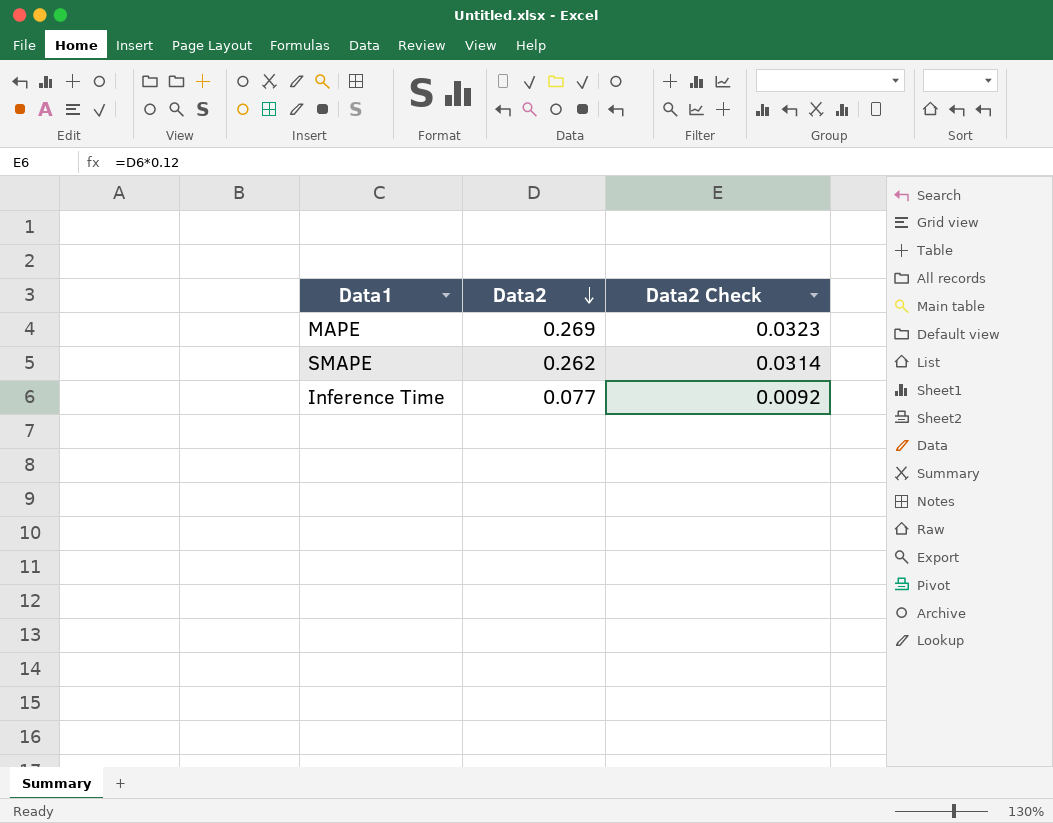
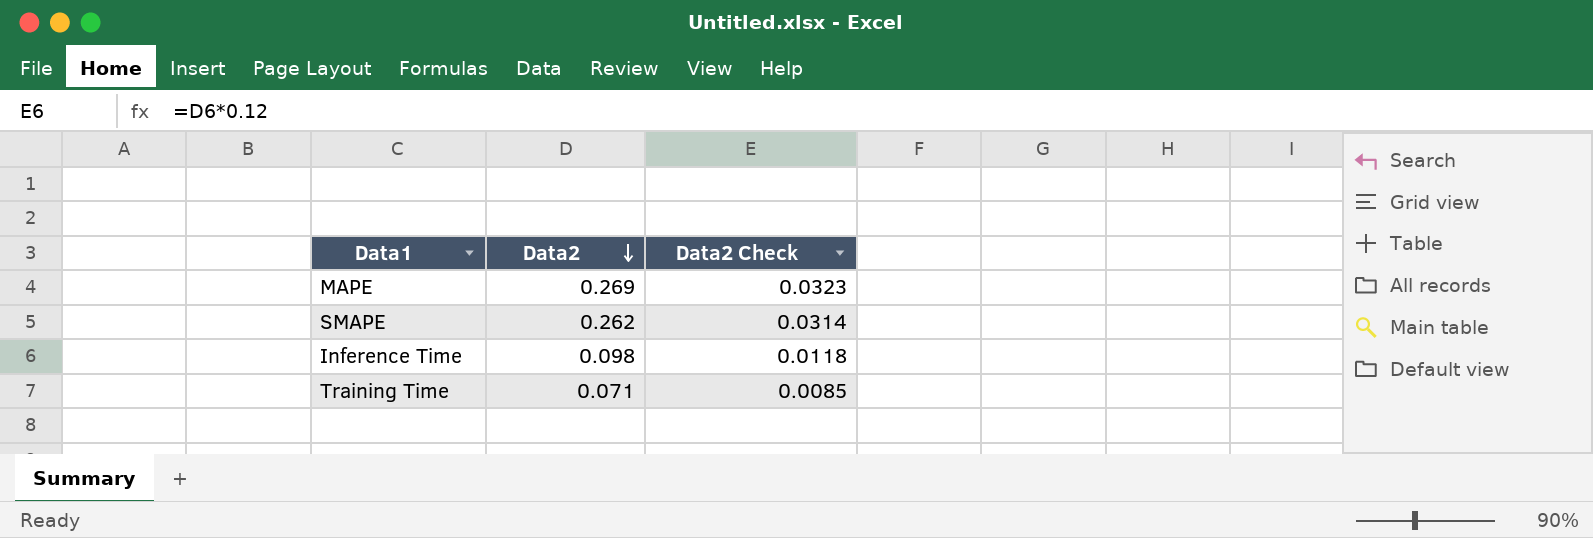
Inference Time | Data2: 0.077 -> 0.098
Inference Time | Data2 Check: 0.0092 -> 0.0118
row Training Time: none -> 0.071 | 0.0085

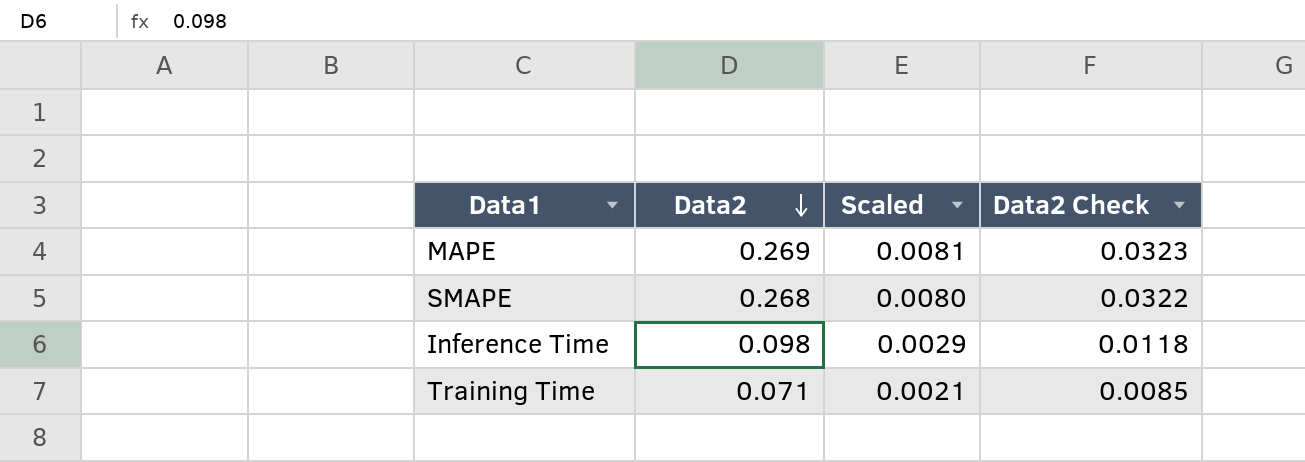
column Scaled | formula: none -> [Data2] * 0.03
SMAPE | Data2: 0.262 -> 0.268
SMAPE | Data2 Check: 0.0314 -> 0.0322

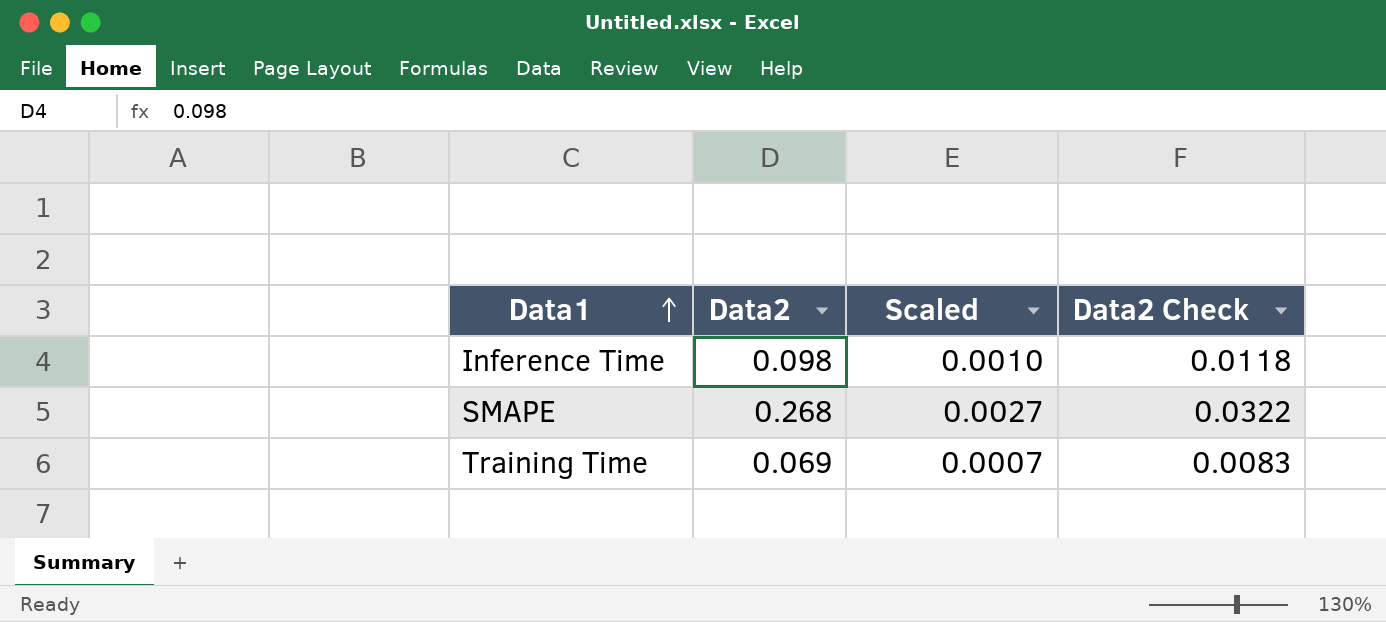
row order: Data2 descending -> Data1 ascending
column Scaled | formula: [Data2] * 0.03 -> [Data2] * 0.01
row MAPE: 0.269 | 0.0081 | 0.0323 -> none
Training Time | Data2: 0.071 -> 0.069
Training Time | Data2 Check: 0.0085 -> 0.0083

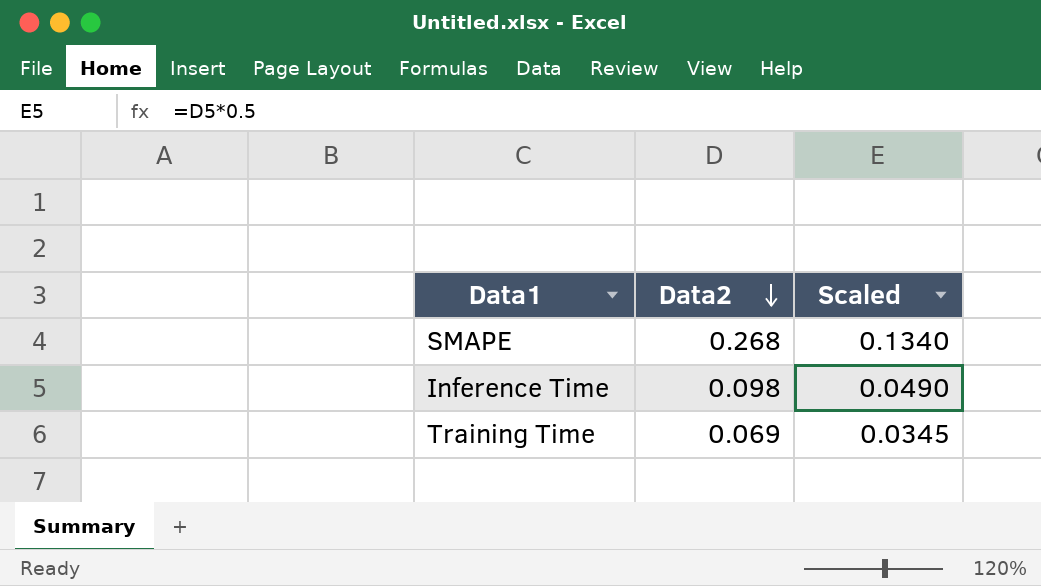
row order: Data1 ascending -> Data2 descending
column Data2 Check | formula: [Data2] * 0.12 -> none
column Scaled | formula: [Data2] * 0.01 -> [Data2] * 0.5

